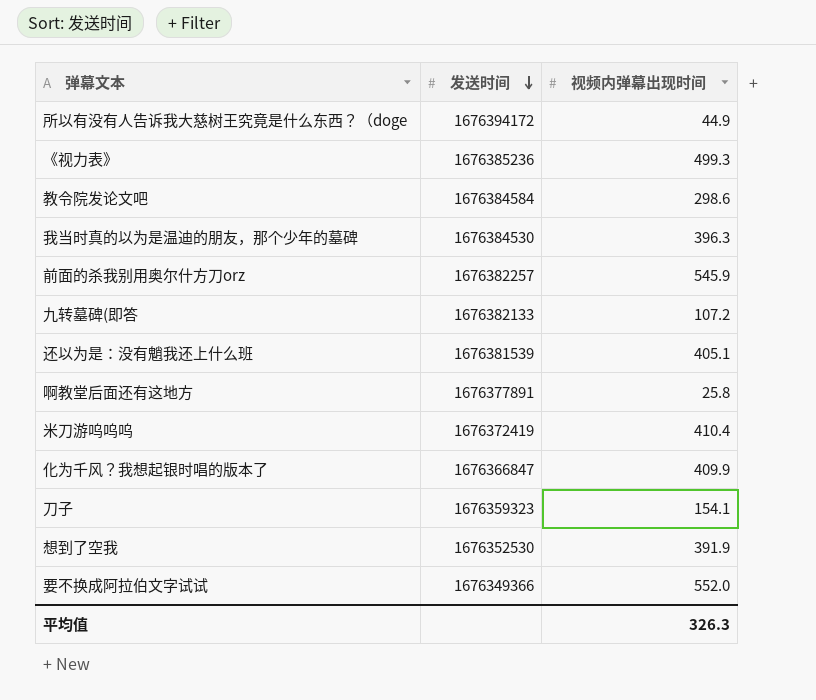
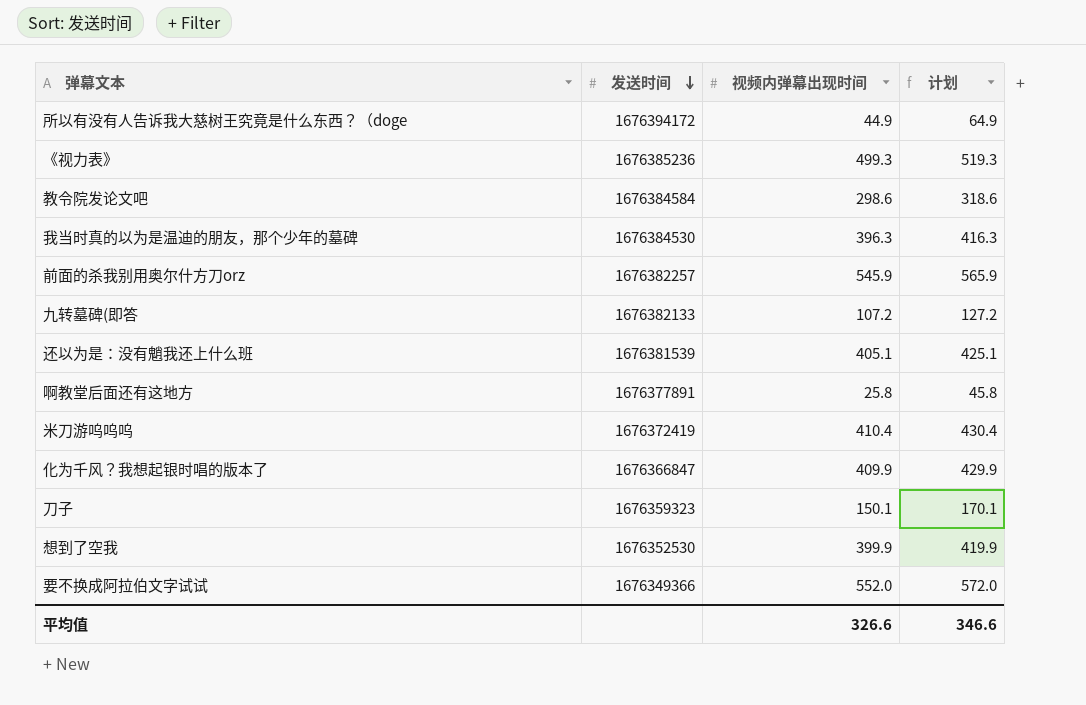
column 计划 | formula: none -> [视频内弹幕出现时间] + 20
刀子 | 视频内弹幕出现时间: 154.1 -> 150.1
想到了空我 | 视频内弹幕出现时间: 391.9 -> 399.9
平均值 | 视频内弹幕出现时间: 326.3 -> 326.6

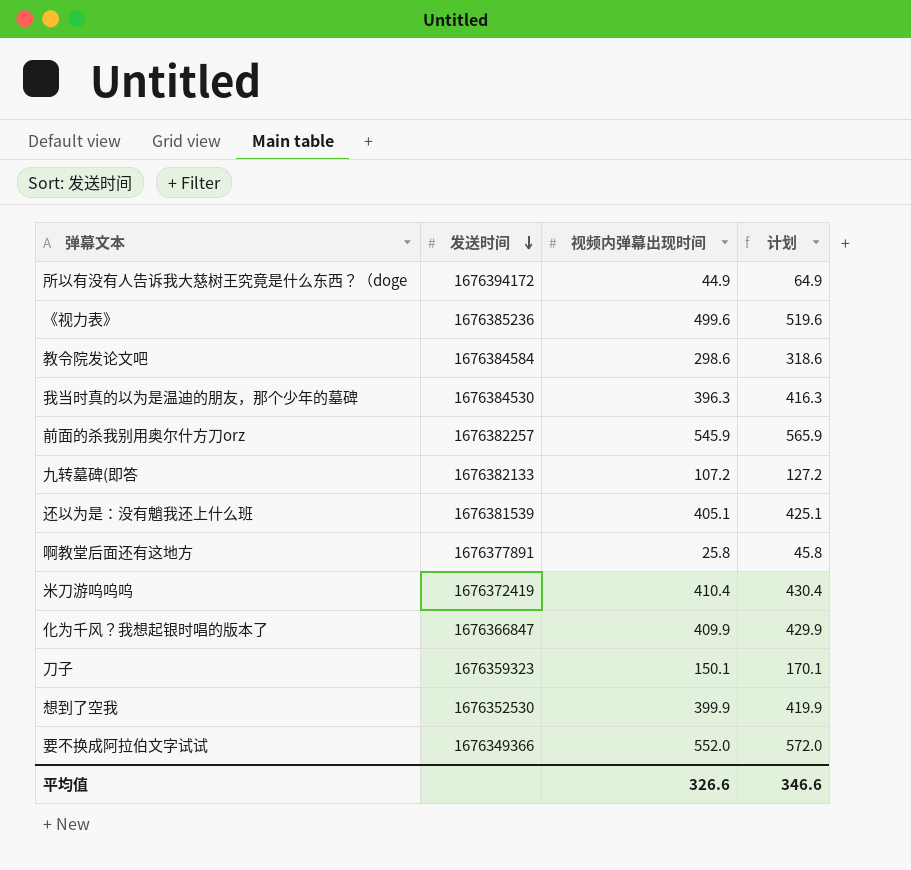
《视力表》 | 视频内弹幕出现时间: 499.3 -> 499.6
《视力表》 | 计划: 519.3 -> 519.6

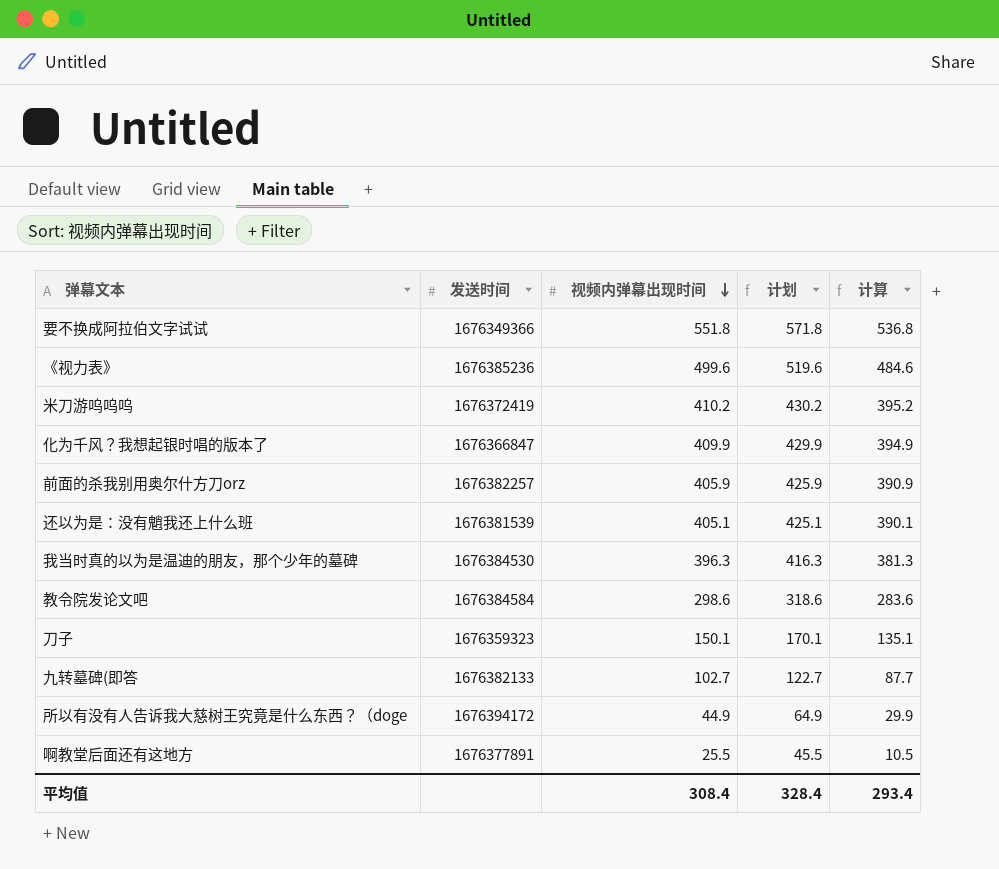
row order: 发送时间 descending -> 视频内弹幕出现时间 descending
column 计算 | formula: none -> [视频内弹幕出现时间] - 15
row 想到了空我: 1676352530 | 399.9 | 419.9 -> none
要不换成阿拉伯文字试试 | 视频内弹幕出现时间: 552.0 -> 551.8
要不换成阿拉伯文字试试 | 计划: 572.0 -> 571.8
米刀游呜呜呜 | 视频内弹幕出现时间: 410.4 -> 410.2
米刀游呜呜呜 | 计划: 430.4 -> 430.2
前面的杀我别用奥尔什方刀orz | 视频内弹幕出现时间: 545.9 -> 405.9
前面的杀我别用奥尔什方刀orz | 计划: 565.9 -> 425.9
九转墓碑(即答 | 视频内弹幕出现时间: 107.2 -> 102.7
九转墓碑(即答 | 计划: 127.2 -> 122.7
啊教堂后面还有这地方 | 视频内弹幕出现时间: 25.8 -> 25.5
啊教堂后面还有这地方 | 计划: 45.8 -> 45.5
平均值 | 视频内弹幕出现时间: 326.6 -> 308.4
平均值 | 计划: 346.6 -> 328.4

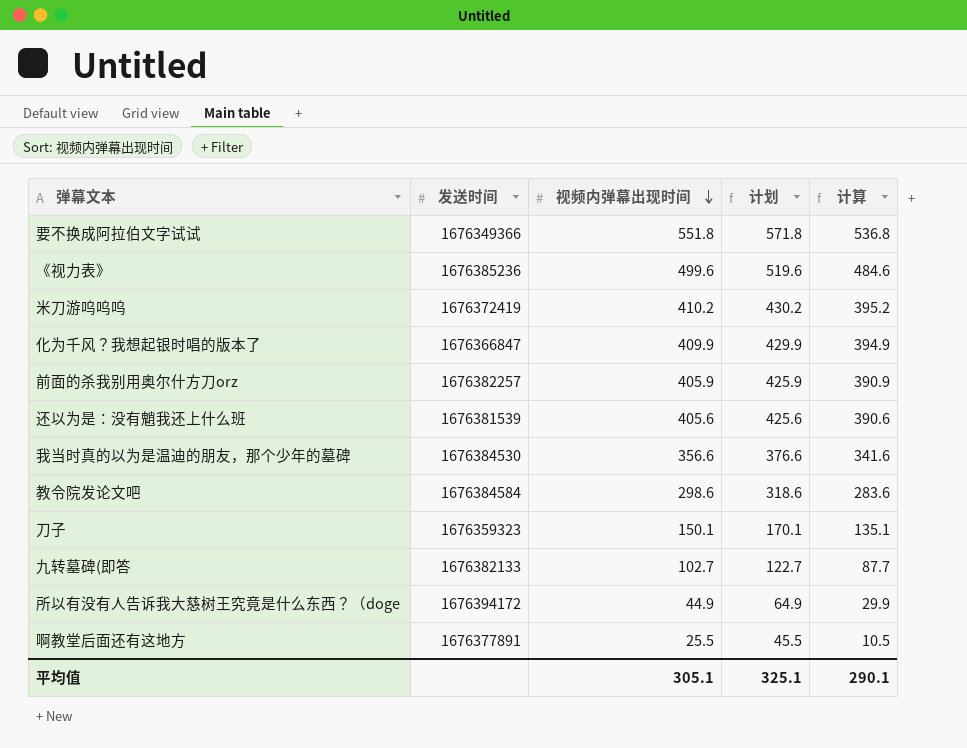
还以为是：没有魈我还上什么班 | 视频内弹幕出现时间: 405.1 -> 405.6
还以为是：没有魈我还上什么班 | 计划: 425.1 -> 425.6
还以为是：没有魈我还上什么班 | 计算: 390.1 -> 390.6
我当时真的以为是温迪的朋友，那个少年的墓碑 | 视频内弹幕出现时间: 396.3 -> 356.6
我当时真的以为是温迪的朋友，那个少年的墓碑 | 计划: 416.3 -> 376.6
我当时真的以为是温迪的朋友，那个少年的墓碑 | 计算: 381.3 -> 341.6
平均值 | 视频内弹幕出现时间: 308.4 -> 305.1
平均值 | 计划: 328.4 -> 325.1
平均值 | 计算: 293.4 -> 290.1

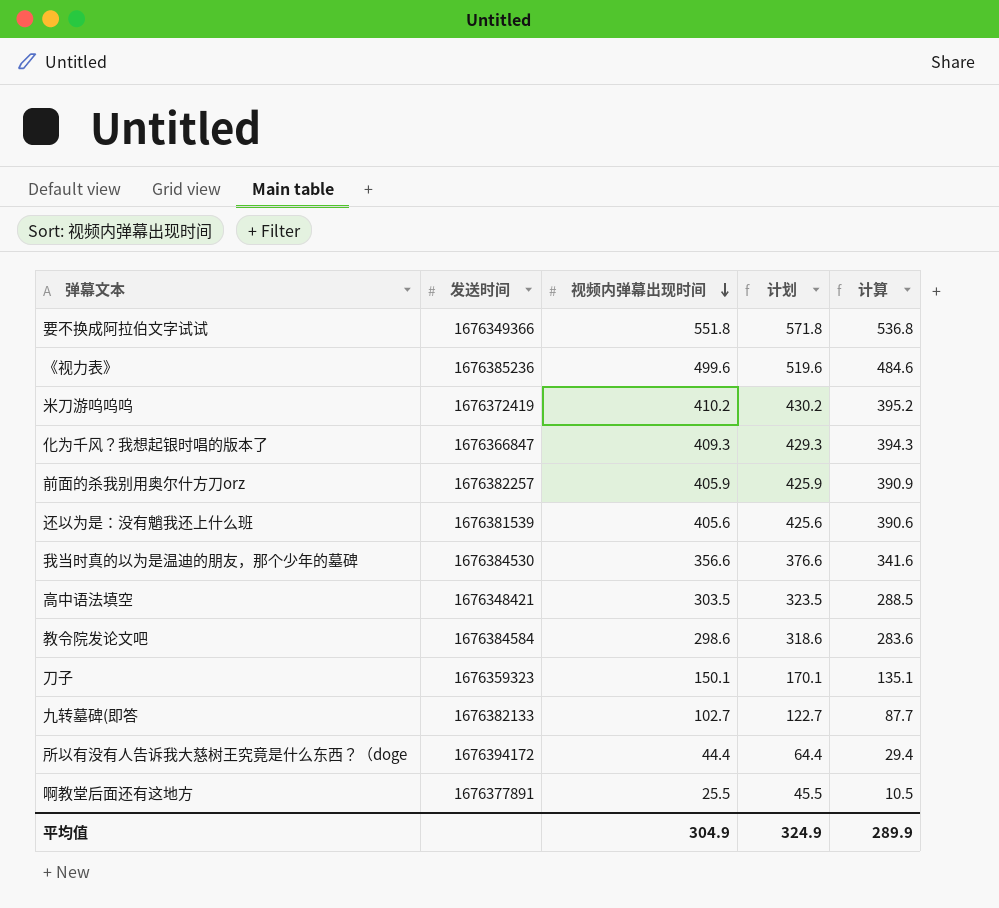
化为千风？我想起银时唱的版本了 | 视频内弹幕出现时间: 409.9 -> 409.3
化为千风？我想起银时唱的版本了 | 计划: 429.9 -> 429.3
化为千风？我想起银时唱的版本了 | 计算: 394.9 -> 394.3
row 高中语法填空: none -> 1676348421 | 303.5 | 323.5 | 288.5
所以有没有人告诉我大慈树王究竟是什么东西？（doge | 视频内弹幕出现时间: 44.9 -> 44.4
所以有没有人告诉我大慈树王究竟是什么东西？（doge | 计划: 64.9 -> 64.4
所以有没有人告诉我大慈树王究竟是什么东西？（doge | 计算: 29.9 -> 29.4
平均值 | 视频内弹幕出现时间: 305.1 -> 304.9
平均值 | 计划: 325.1 -> 324.9
平均值 | 计算: 290.1 -> 289.9

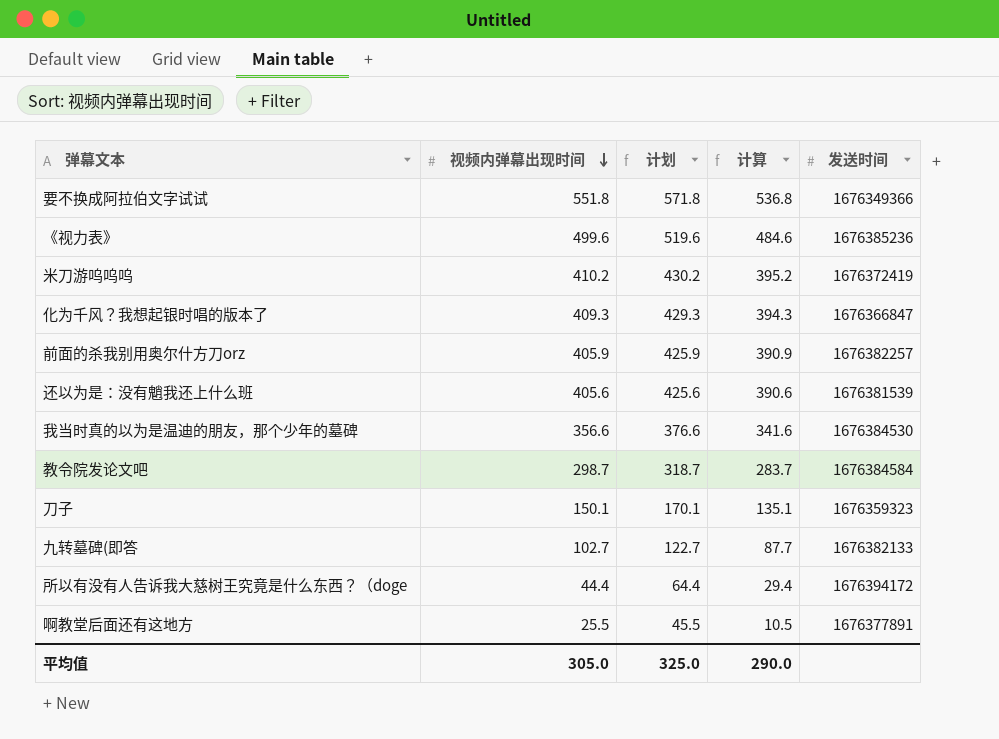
column 发送时间 | position: 2 -> 5
row 高中语法填空: 1676348421 | 303.5 | 323.5 | 288.5 -> none
教令院发论文吧 | 视频内弹幕出现时间: 298.6 -> 298.7
教令院发论文吧 | 计划: 318.6 -> 318.7
教令院发论文吧 | 计算: 283.6 -> 283.7
平均值 | 视频内弹幕出现时间: 304.9 -> 305.0
平均值 | 计划: 324.9 -> 325.0
平均值 | 计算: 289.9 -> 290.0

